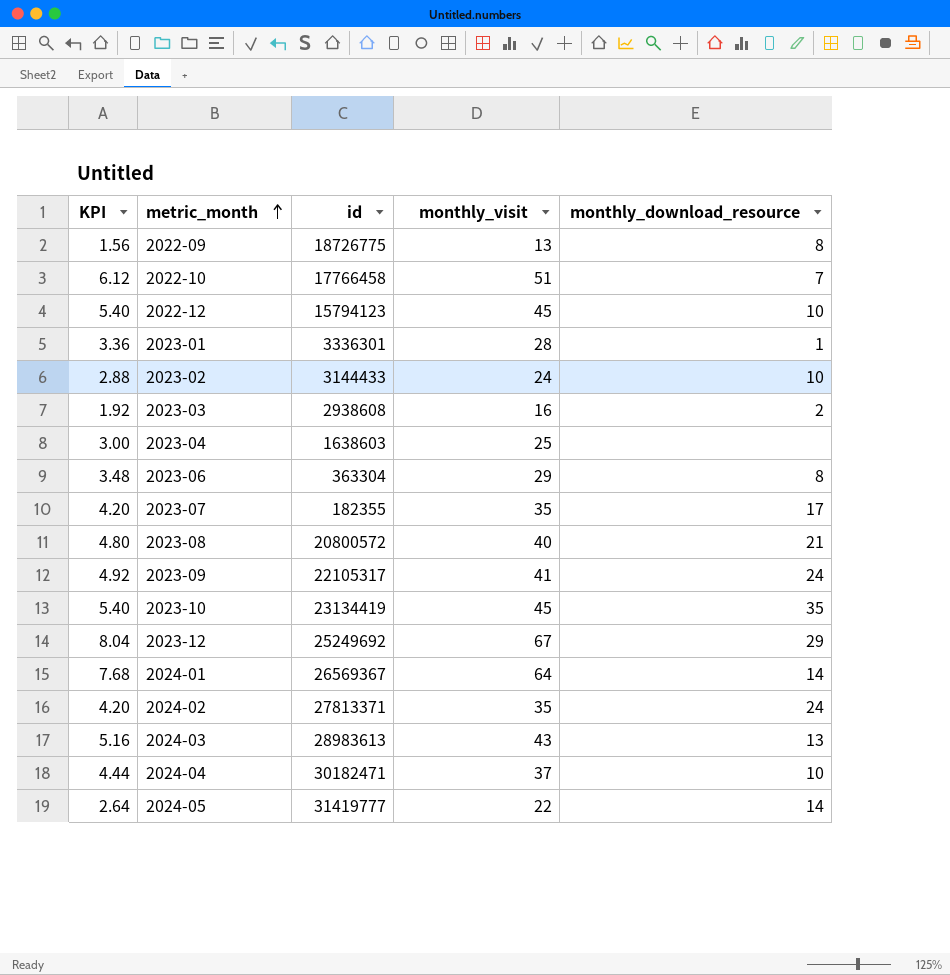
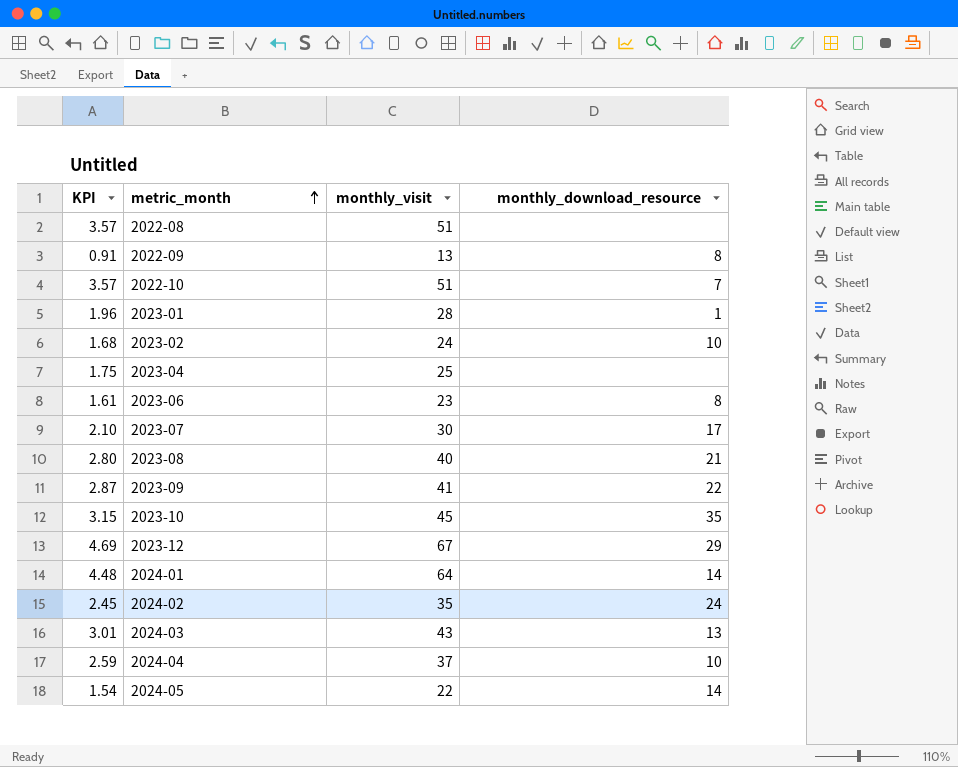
column id | position: 3 -> none
column KPI | formula: [monthly_visit] * 0.12 -> [monthly_visit] * 0.07
row 2022-12: 5.40 | 15794123 | 45 | 10 -> none
row 2023-03: 1.92 | 2938608 | 16 | 2 -> none
row 2022-08: none -> 3.57 | 51 | none
2023-06 | monthly_visit: 29 -> 23
2023-07 | monthly_visit: 35 -> 30
2023-09 | monthly_download_resource: 24 -> 22

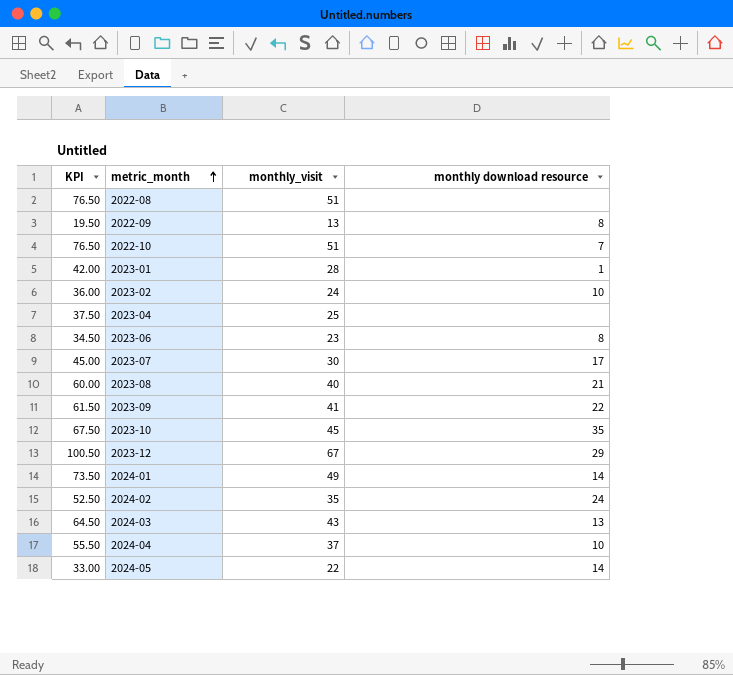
column KPI | formula: [monthly_visit] * 0.07 -> [monthly_visit] * 1.5
column name: monthly_download_resource -> monthly download resource
2024-01 | monthly_visit: 64 -> 49

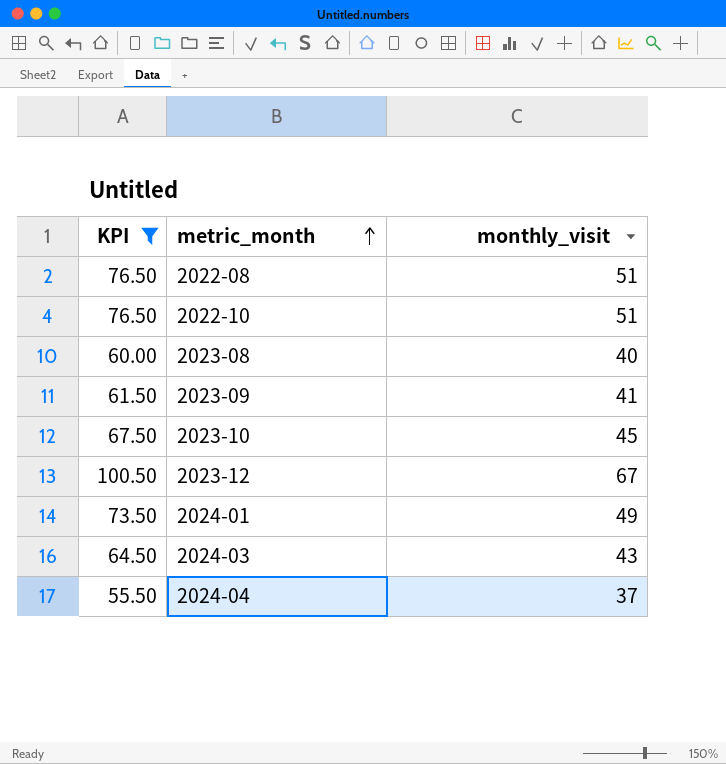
filter: none -> KPI >= 55.50
column monthly download resource | position: 4 -> none

